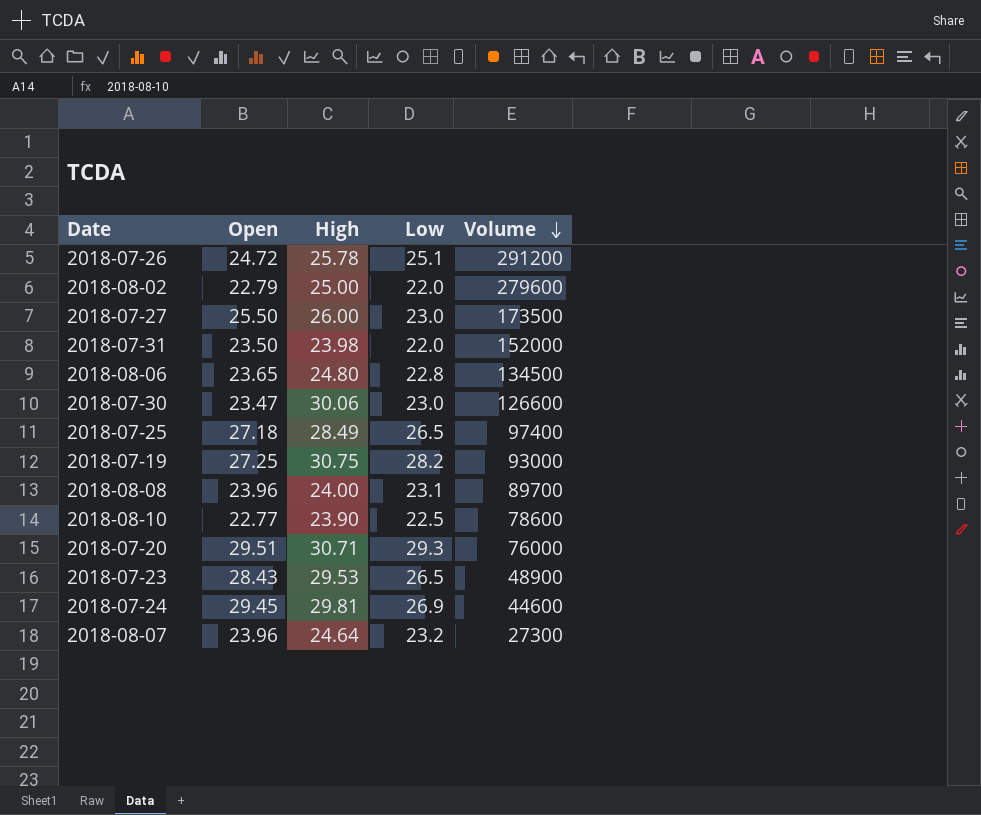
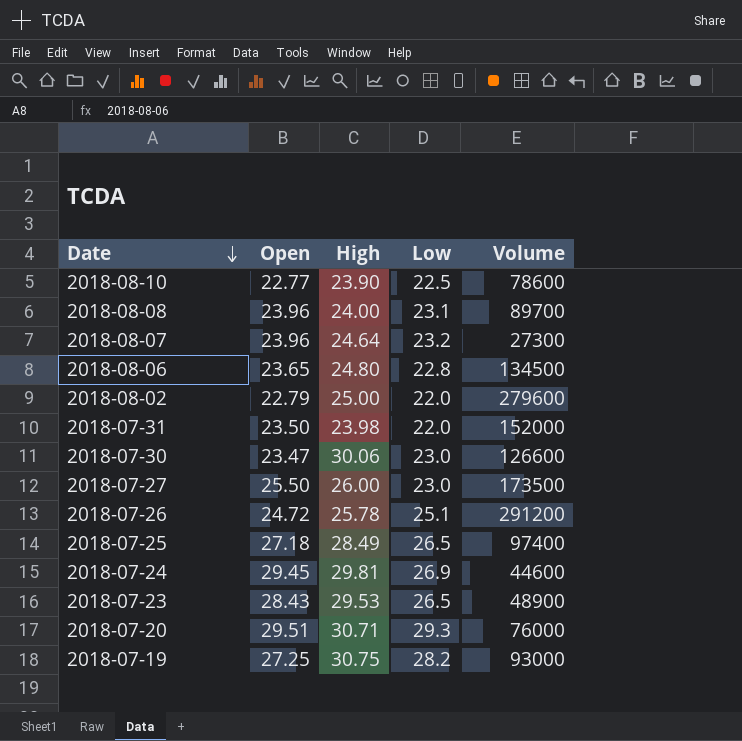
row order: Volume descending -> Date descending

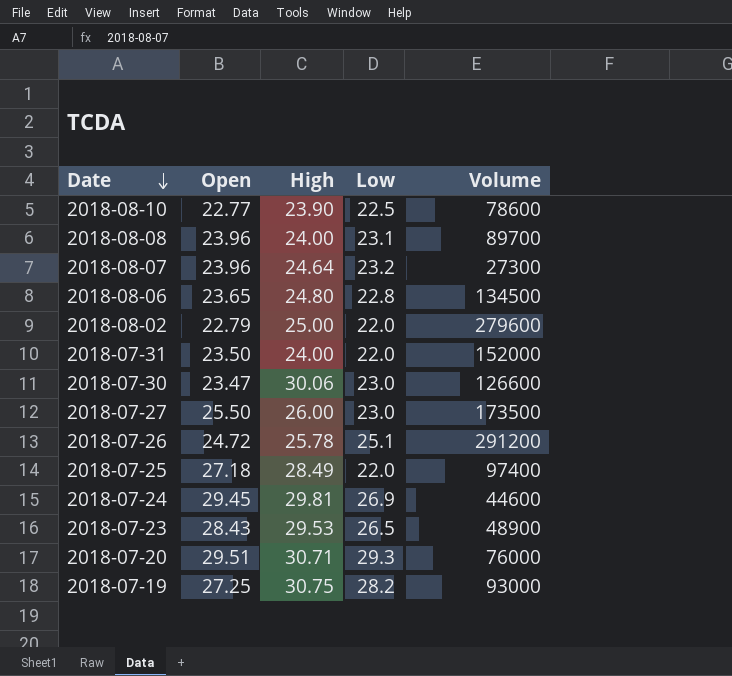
2018-07-31 | High: 23.98 -> 24.00
2018-07-25 | Low: 26.5 -> 22.0

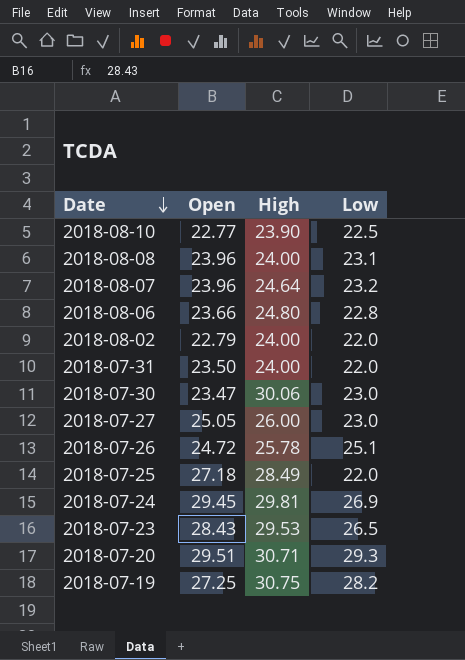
column Volume | position: 5 -> none
2018-08-06 | Open: 23.65 -> 23.66
2018-08-02 | High: 25.00 -> 24.00
2018-07-27 | Open: 25.50 -> 25.05

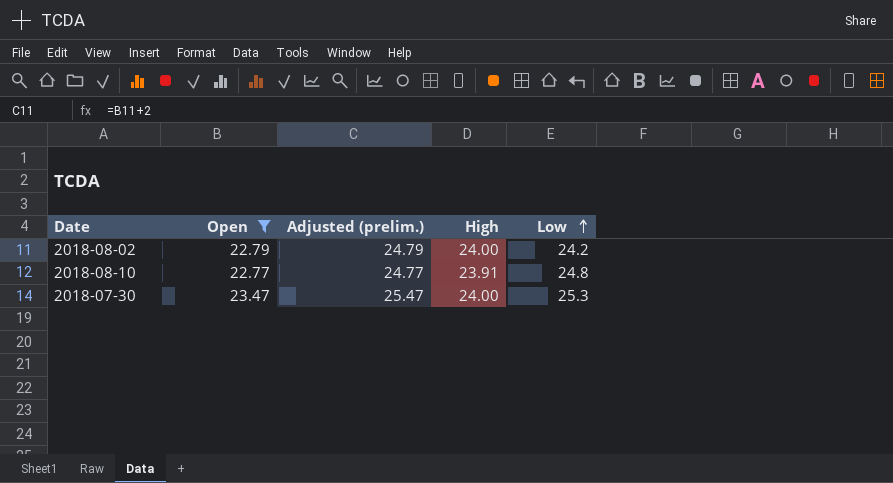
filter: none -> Open <= 23.47
row order: Date descending -> Low ascending
column Adjusted (prelim.) | formula: none -> [Open] + 2
2018-08-02 | Low: 22.0 -> 24.2
2018-08-10 | High: 23.90 -> 23.91
2018-08-10 | Low: 22.5 -> 24.8
2018-07-30 | High: 30.06 -> 24.00
2018-07-30 | Low: 23.0 -> 25.3

